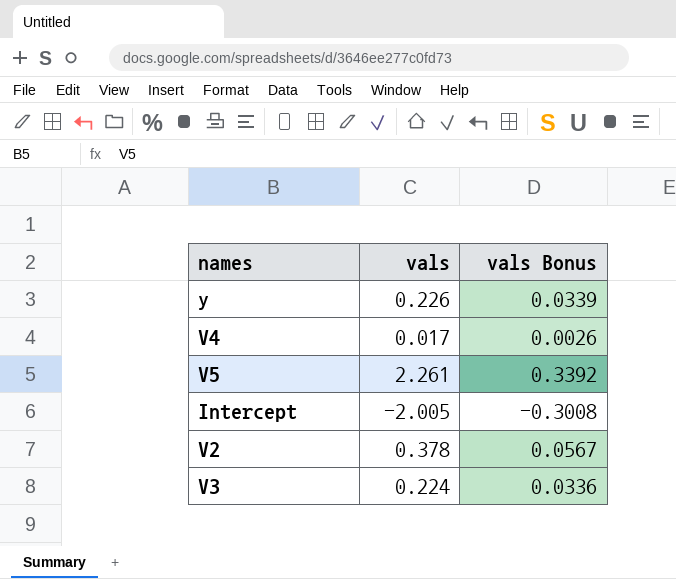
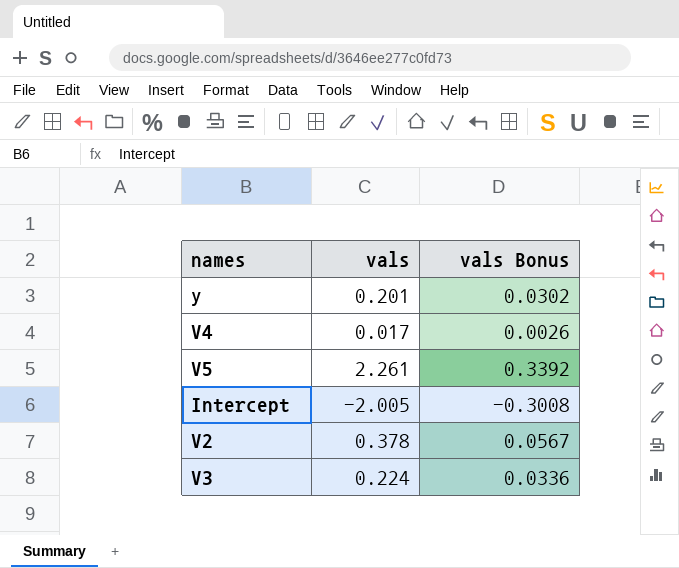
y | vals: 0.226 -> 0.201
y | vals Bonus: 0.0339 -> 0.0302

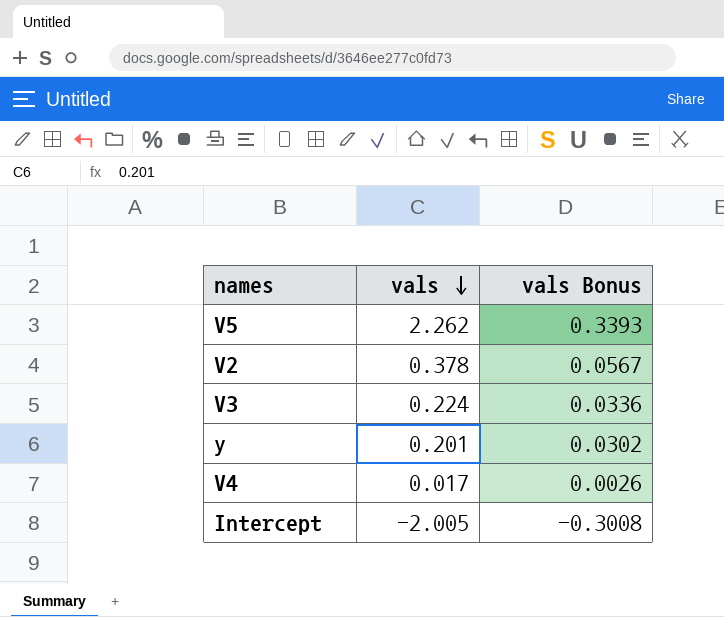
row order: none -> vals descending
V5 | vals: 2.261 -> 2.262
V5 | vals Bonus: 0.3392 -> 0.3393

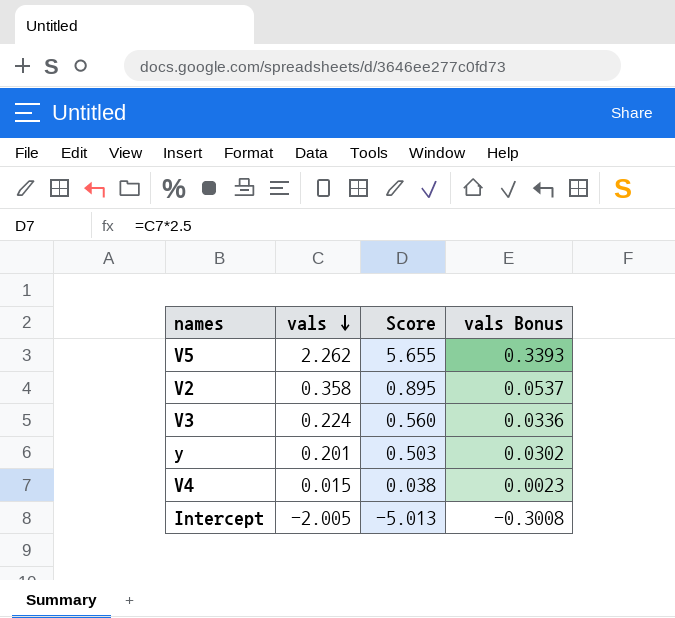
column Score | formula: none -> [vals] * 2.5
V2 | vals: 0.378 -> 0.358
V2 | vals Bonus: 0.0567 -> 0.0537
V4 | vals: 0.017 -> 0.015
V4 | vals Bonus: 0.0026 -> 0.0023

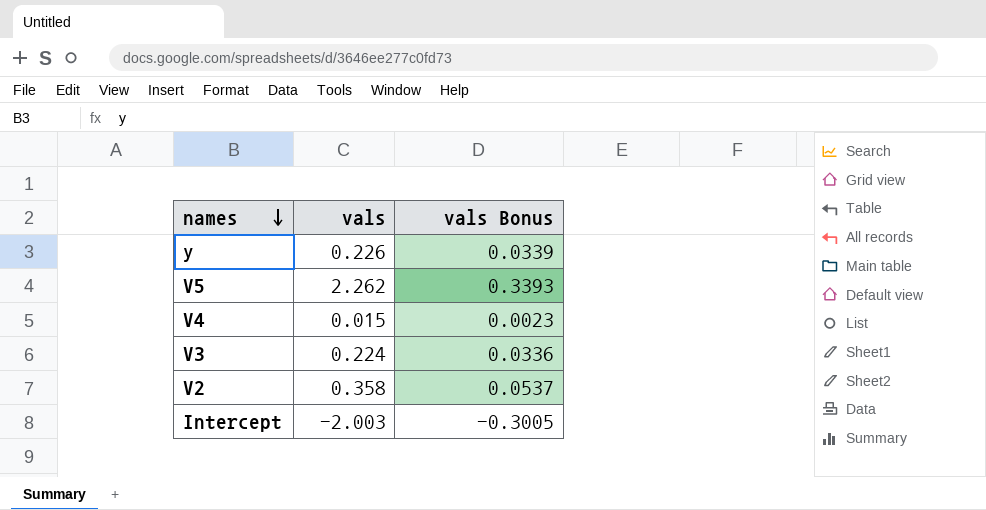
row order: vals descending -> names descending
column Score | formula: [vals] * 2.5 -> none
y | vals: 0.201 -> 0.226
y | vals Bonus: 0.0302 -> 0.0339
Intercept | vals: -2.005 -> -2.003
Intercept | vals Bonus: -0.3008 -> -0.3005

